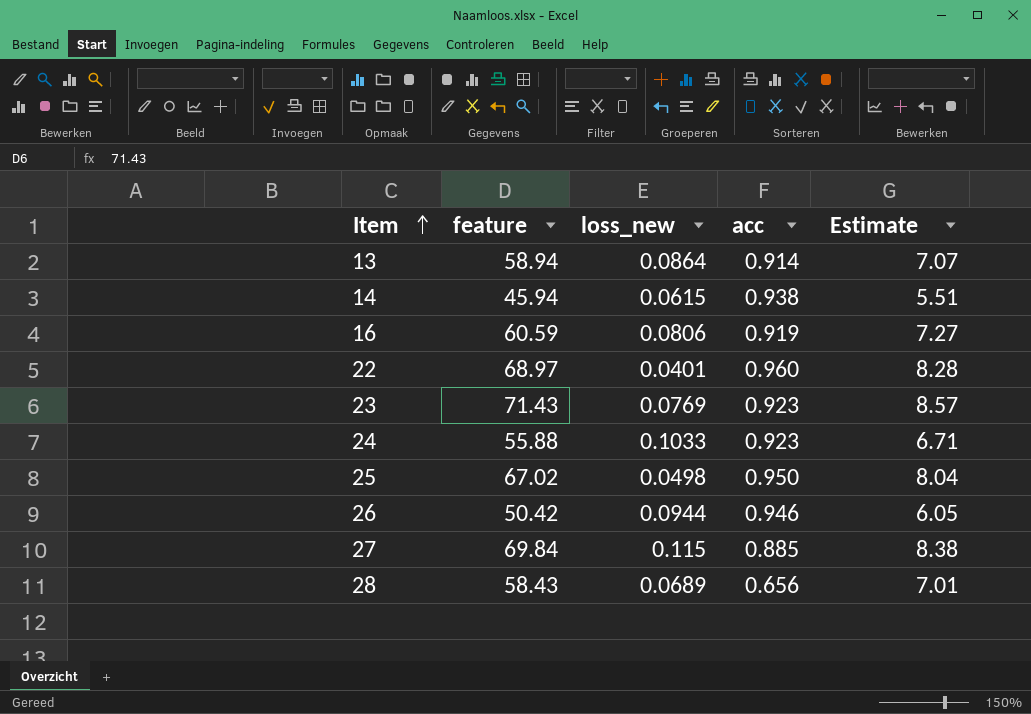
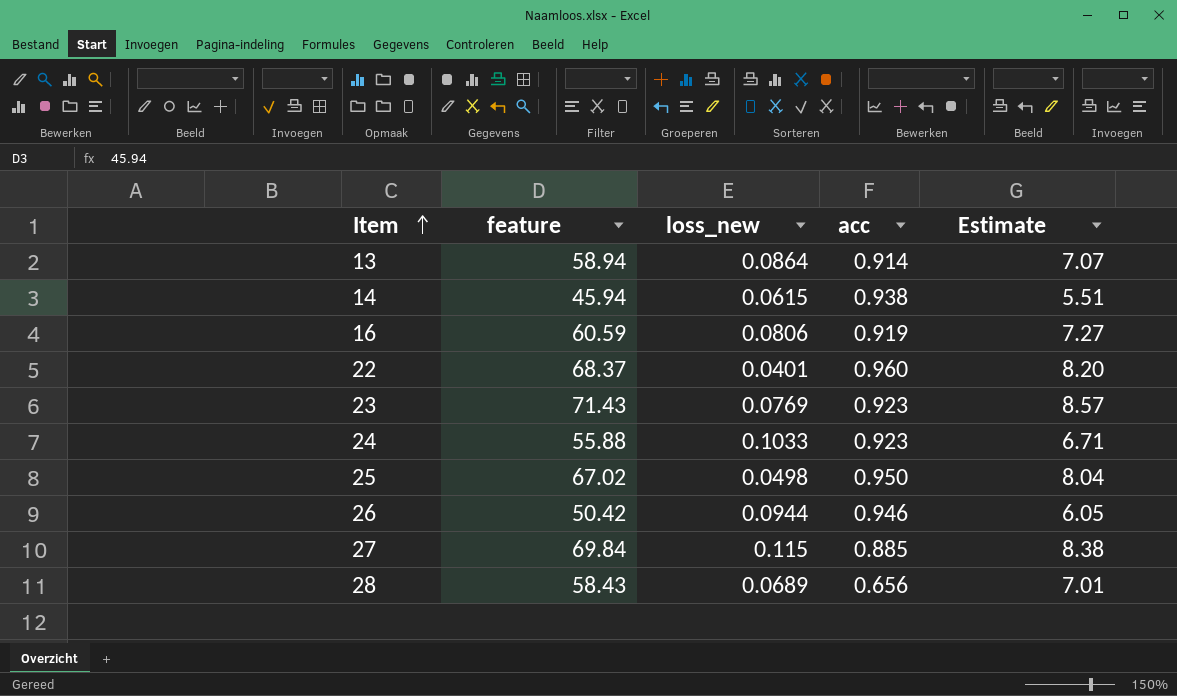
22 | feature: 68.97 -> 68.37
22 | Estimate: 8.28 -> 8.20

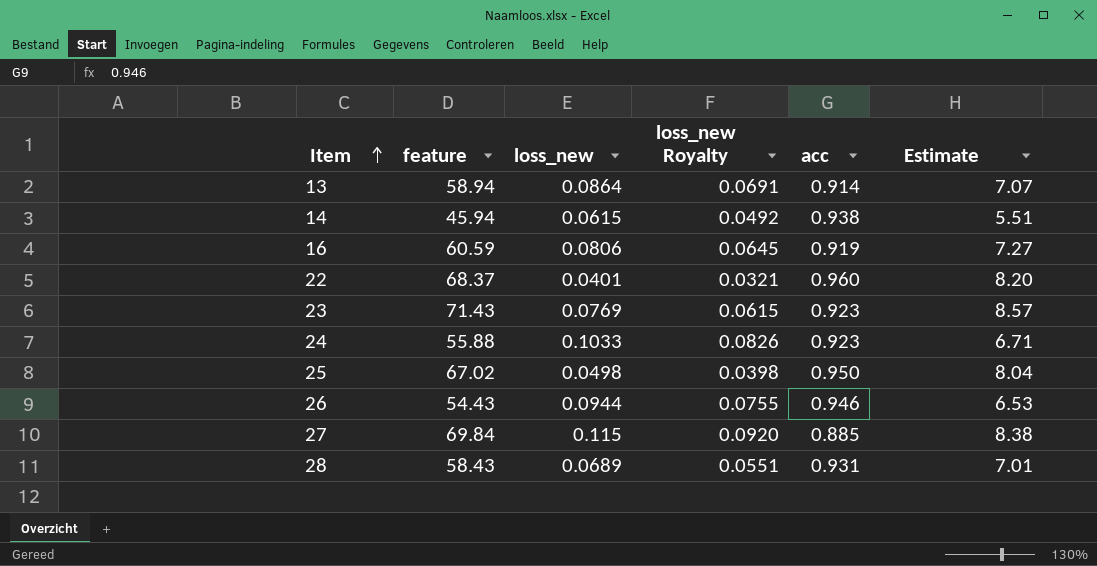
column loss_new Royalty | formula: none -> [loss_new] * 0.8
26 | feature: 50.42 -> 54.43
26 | Estimate: 6.05 -> 6.53
28 | acc: 0.656 -> 0.931

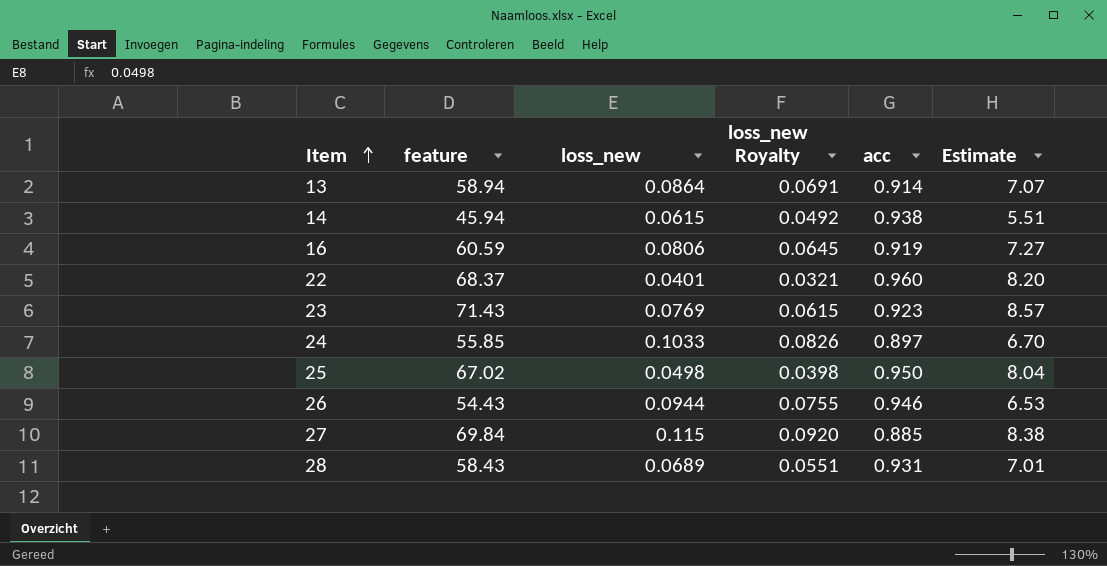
24 | feature: 55.88 -> 55.85
24 | acc: 0.923 -> 0.897
24 | Estimate: 6.71 -> 6.70

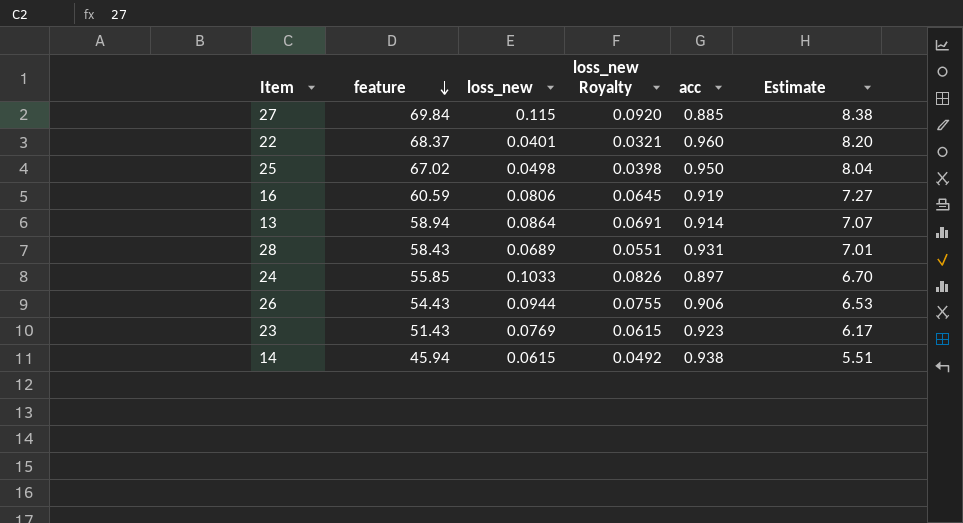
row order: Item ascending -> feature descending
26 | acc: 0.946 -> 0.906
23 | feature: 71.43 -> 51.43
23 | Estimate: 8.57 -> 6.17

